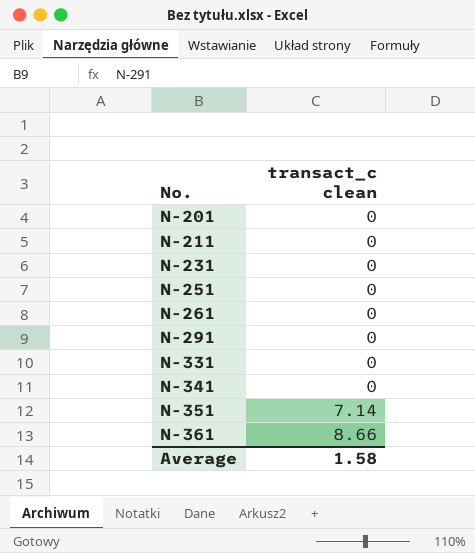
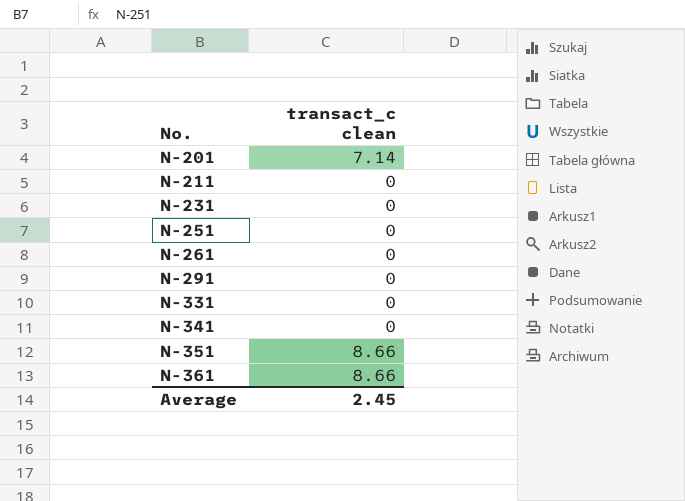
N-201 | transact_c clean: 0 -> 7.14
N-351 | transact_c clean: 7.14 -> 8.66
Average | transact_c clean: 1.58 -> 2.45

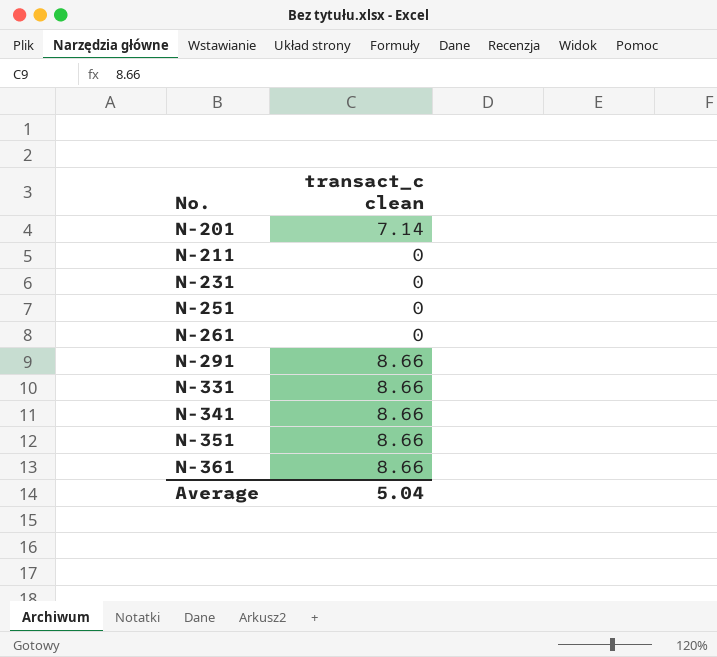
N-291 | transact_c clean: 0 -> 8.66
N-331 | transact_c clean: 0 -> 8.66
N-341 | transact_c clean: 0 -> 8.66
Average | transact_c clean: 2.45 -> 5.04

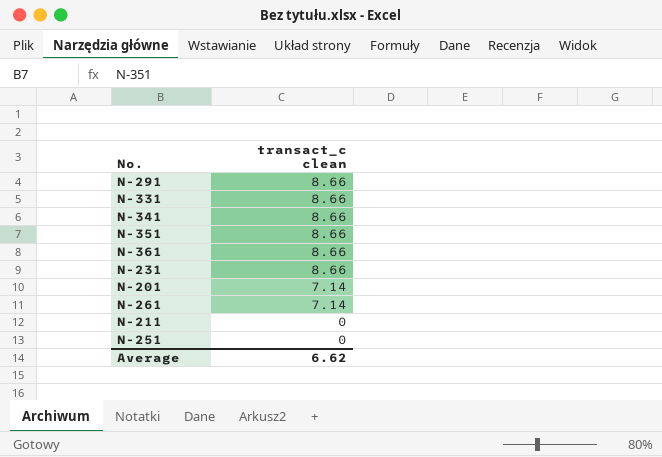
row order: No. ascending -> transact_c clean descending
N-231 | transact_c clean: 0 -> 8.66
N-261 | transact_c clean: 0 -> 7.14
Average | transact_c clean: 5.04 -> 6.62

